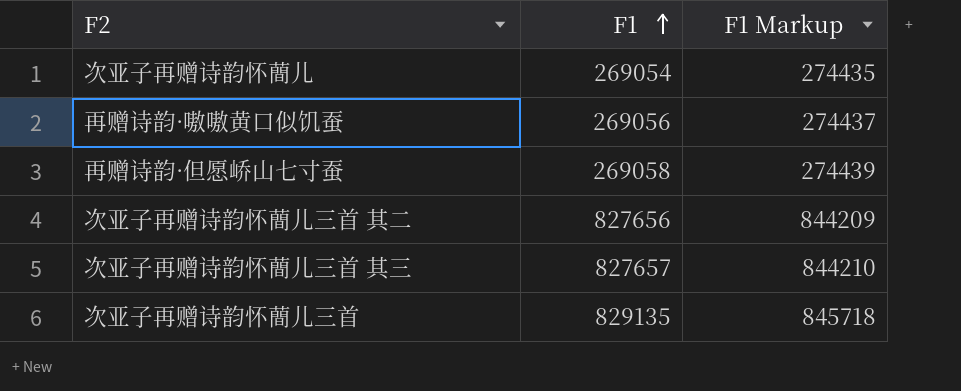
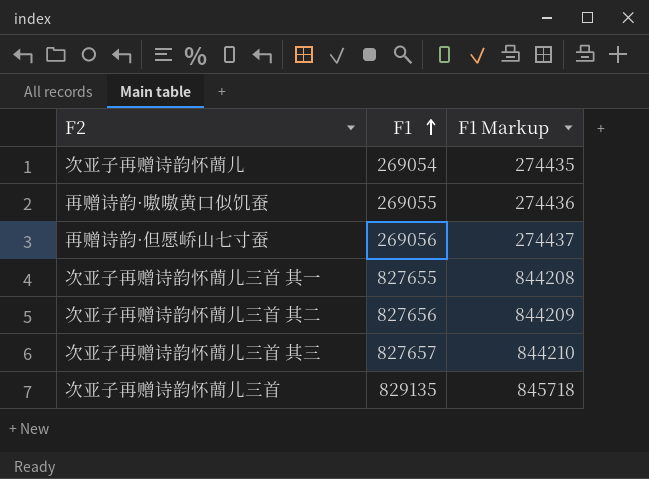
再赠诗韵·嗷嗷黄口似饥蚕 | F1: 269056 -> 269055
再赠诗韵·嗷嗷黄口似饥蚕 | F1 Markup: 274437 -> 274436
再赠诗韵·但愿峤山七寸蚕 | F1: 269058 -> 269056
再赠诗韵·但愿峤山七寸蚕 | F1 Markup: 274439 -> 274437
row 次亚子再赠诗韵怀蕳儿三首 其一: none -> 827655 | 844208

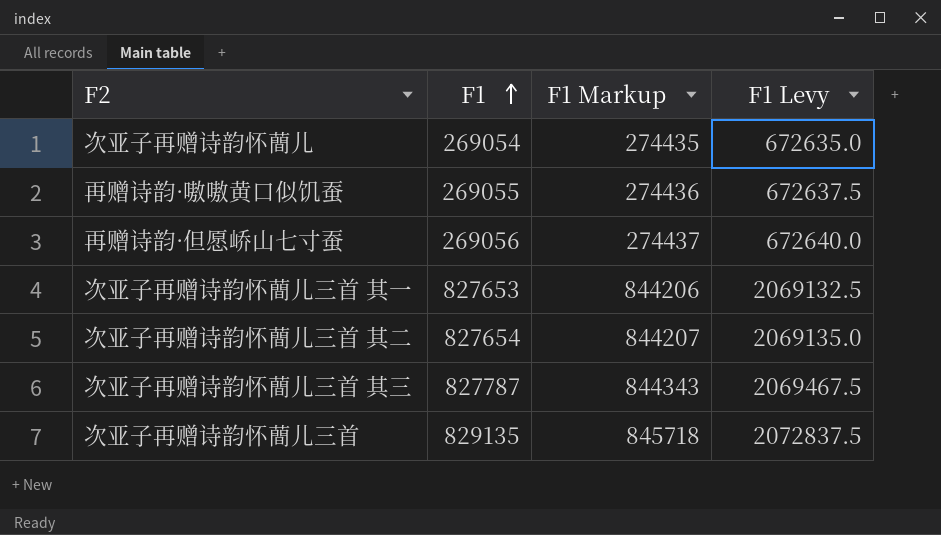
column F1 Levy | formula: none -> [F1] * 2.5
次亚子再赠诗韵怀蕳儿三首 其一 | F1: 827655 -> 827653
次亚子再赠诗韵怀蕳儿三首 其一 | F1 Markup: 844208 -> 844206
次亚子再赠诗韵怀蕳儿三首 其二 | F1: 827656 -> 827654
次亚子再赠诗韵怀蕳儿三首 其二 | F1 Markup: 844209 -> 844207
次亚子再赠诗韵怀蕳儿三首 其三 | F1: 827657 -> 827787
次亚子再赠诗韵怀蕳儿三首 其三 | F1 Markup: 844210 -> 844343

